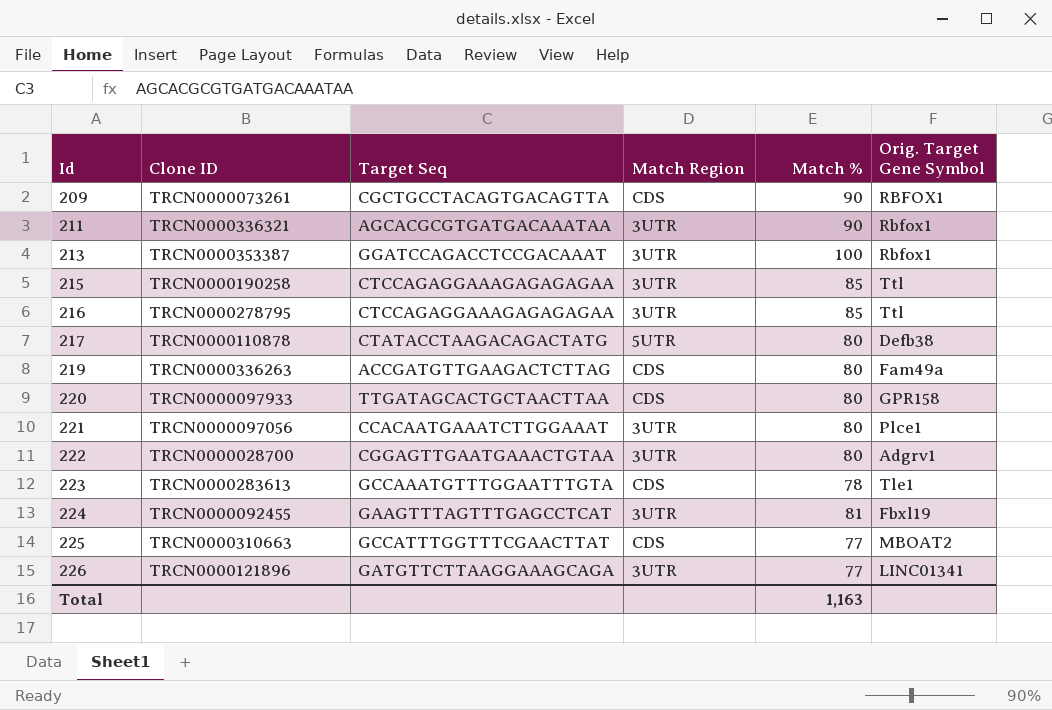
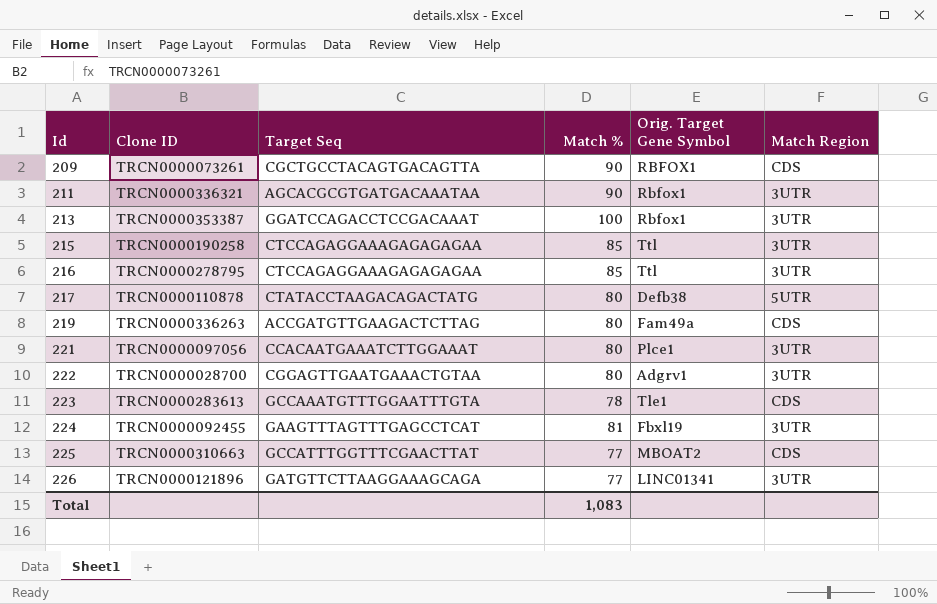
column Match Region | position: 4 -> 6
row 220: TRCN0000097933 | TTGATAGCACTGCTAACTTAA | CDS | 80 | GPR158 -> none
Total | Match %: 1,163 -> 1,083

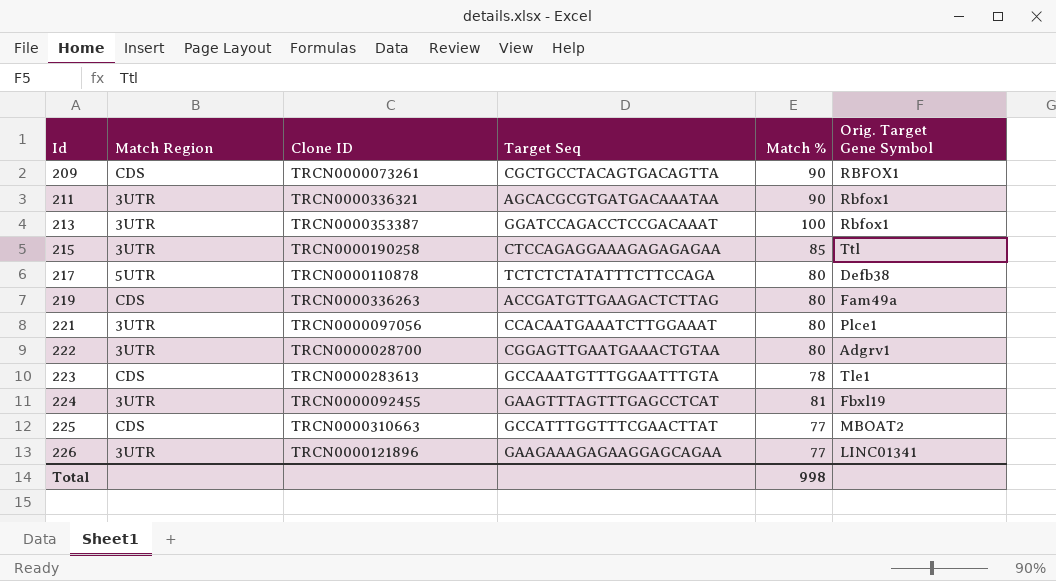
column Match Region | position: 6 -> 2
row 216: TRCN0000278795 | CTCCAGAGGAAAGAGAGAGAA | 85 | Ttl | 3UTR -> none
217 | Target Seq: CTATACCTAAGACAGACTATG -> TCTCTCTATATTTCTTCCAGA
226 | Target Seq: GATGTTCTTAAGGAAAGCAGA -> GAAGAAAGAGAAGGAGCAGAA
Total | Match %: 1,083 -> 998

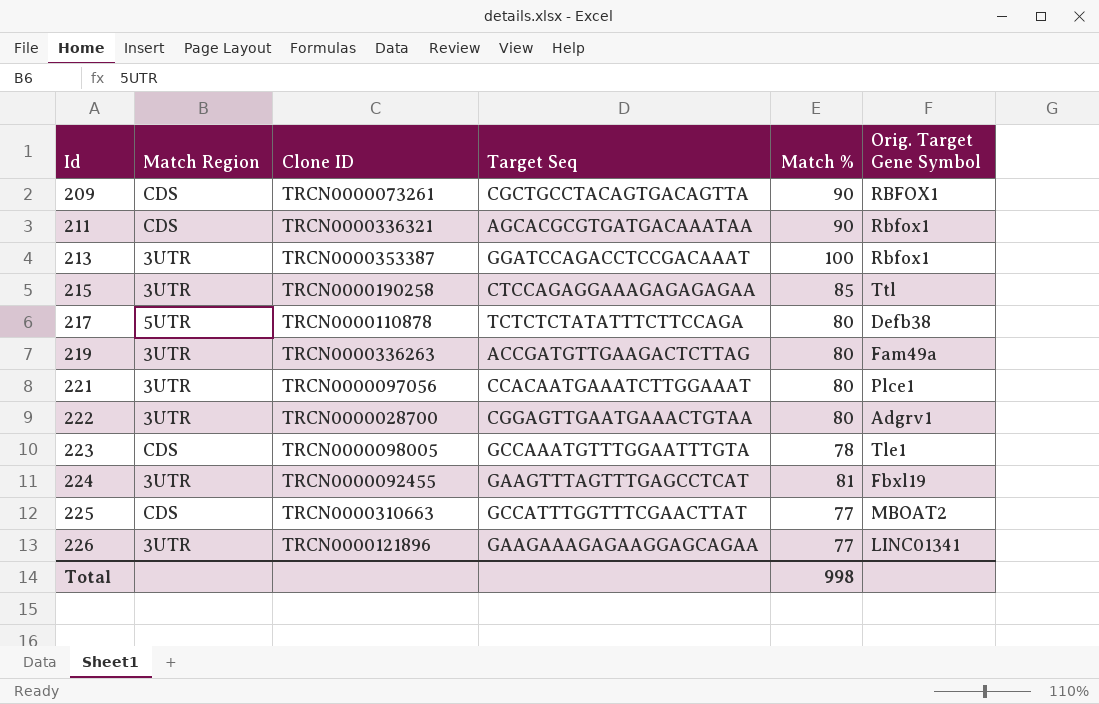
211 | Match Region: 3UTR -> CDS
219 | Match Region: CDS -> 3UTR
223 | Clone ID: TRCN0000283613 -> TRCN0000098005

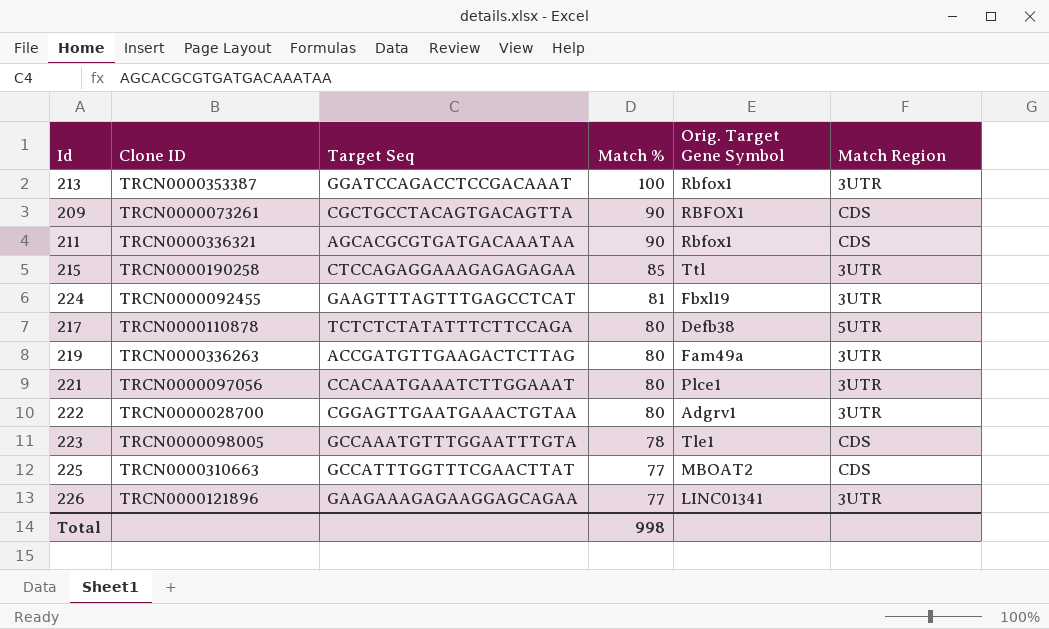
row order: Id ascending -> Match % descending
column Match Region | position: 2 -> 6

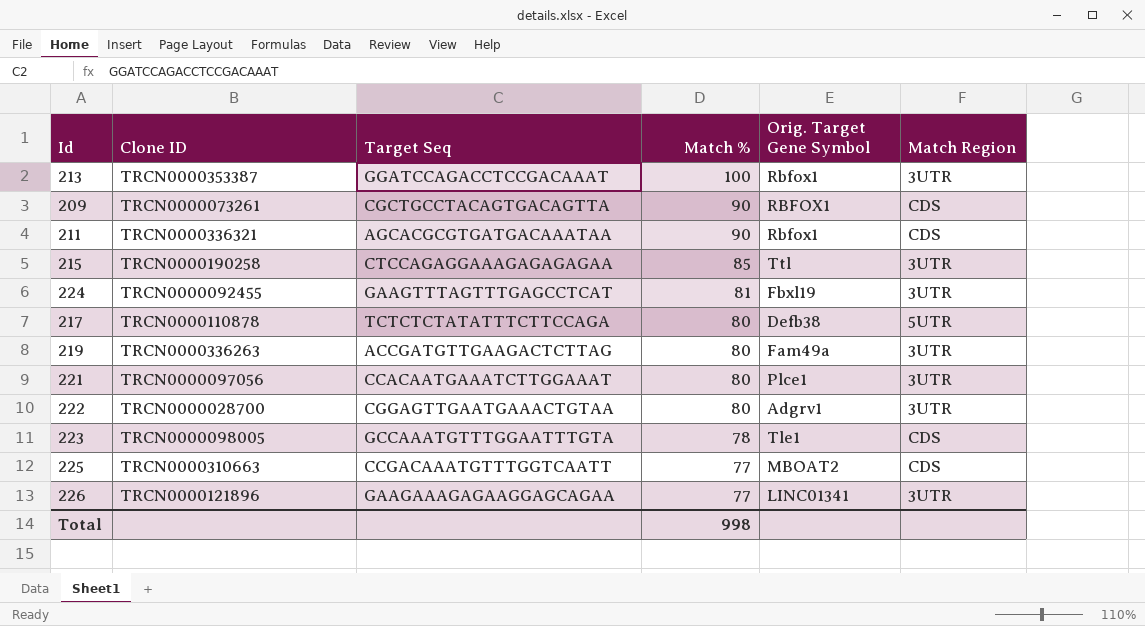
225 | Target Seq: GCCATTTGGTTTCGAACTTAT -> CCGACAAATGTTTGGTCAATT

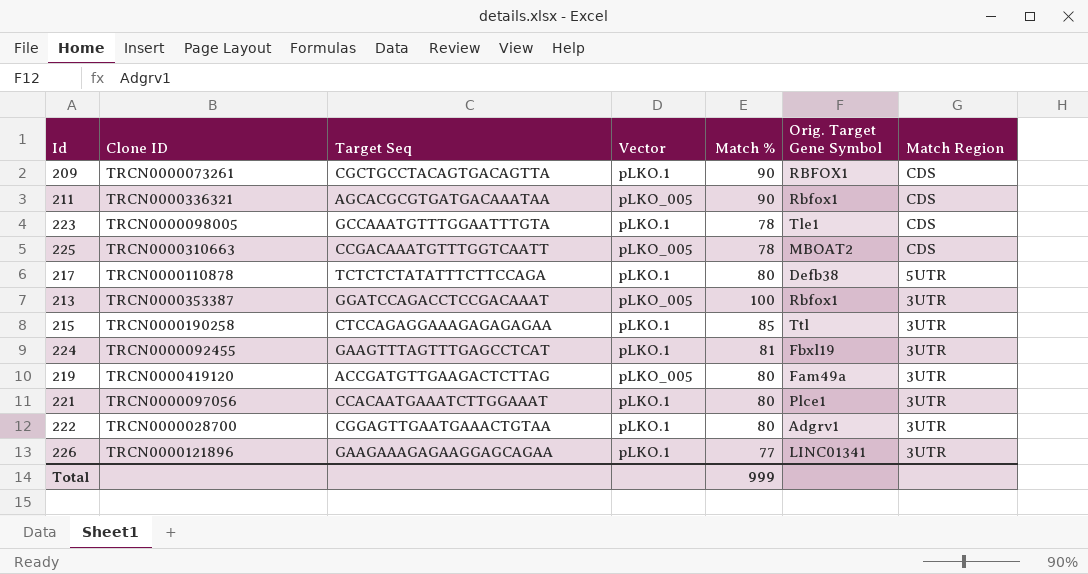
row order: Match % descending -> Match Region descending
column Vector | position: none -> 4
225 | Match %: 77 -> 78
219 | Clone ID: TRCN0000336263 -> TRCN0000419120
Total | Match %: 998 -> 999

